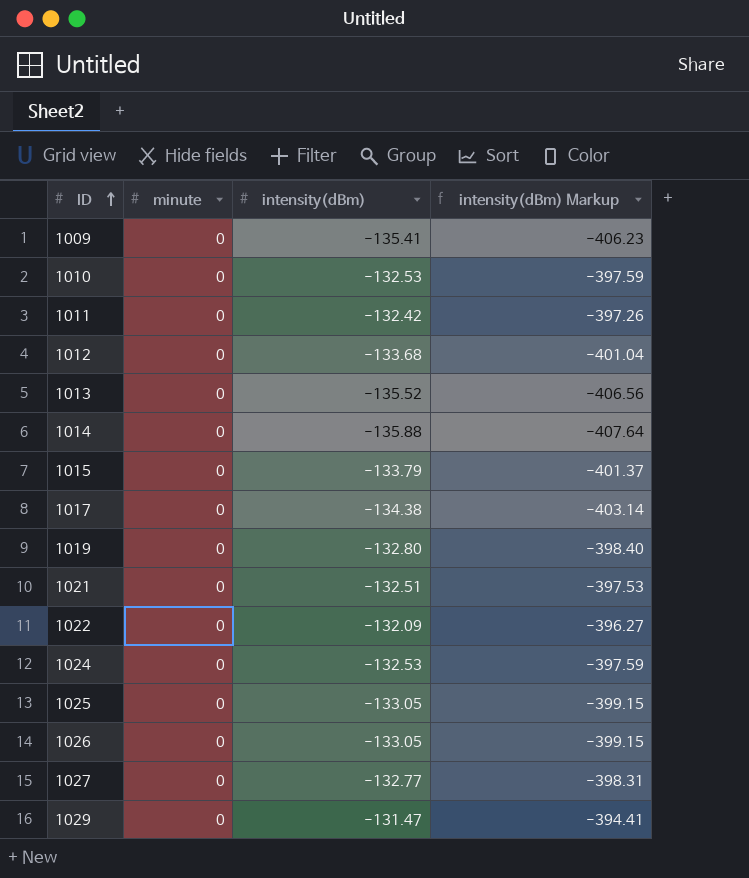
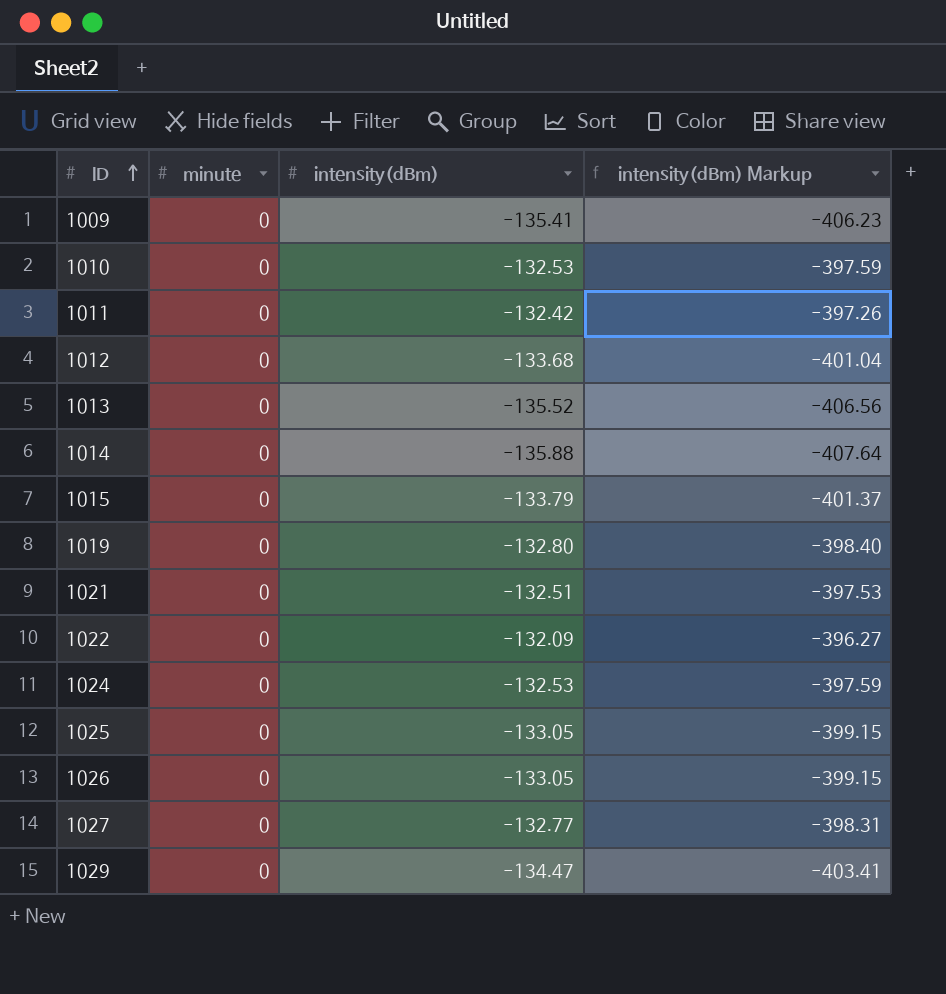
row 1017: 0 | -134.38 | -403.14 -> none
1029 | intensity(dBm): -131.47 -> -134.47
1029 | intensity(dBm) Markup: -394.41 -> -403.41

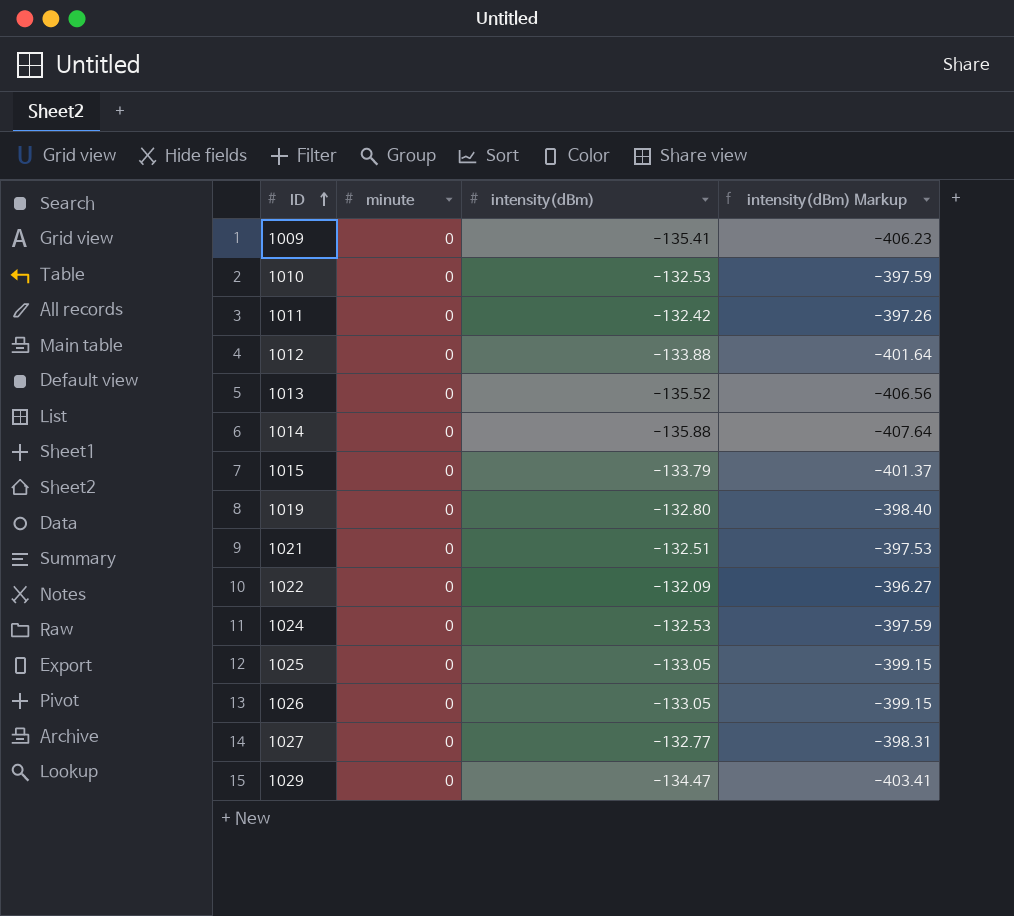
1012 | intensity(dBm): -133.68 -> -133.88
1012 | intensity(dBm) Markup: -401.04 -> -401.64

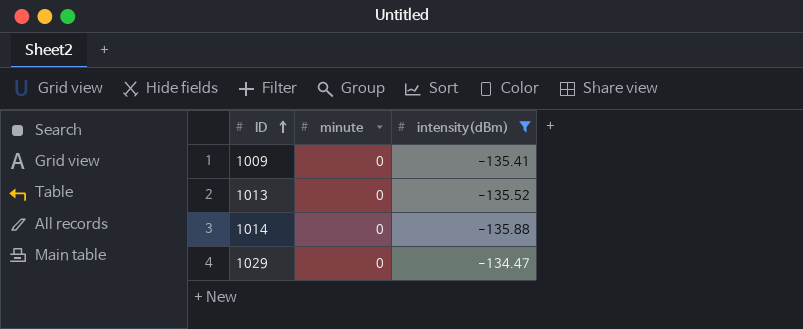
filter: none -> intensity(dBm) <= -134.47
column intensity(dBm) Markup | formula: [intensity(dBm)] * 3 -> none

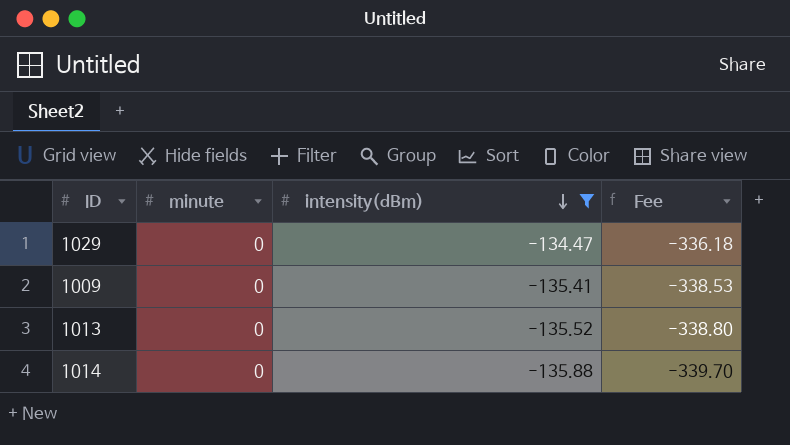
row order: ID ascending -> intensity(dBm) descending
column Fee | formula: none -> [intensity(dBm)] * 2.5

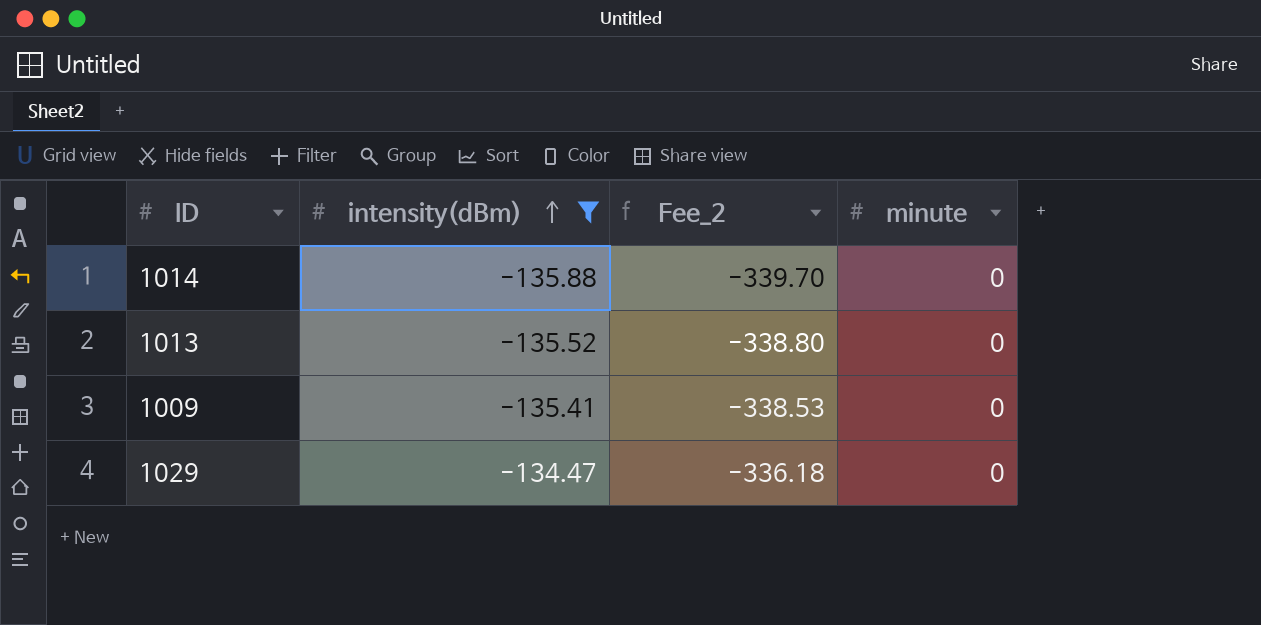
row order: intensity(dBm) descending -> intensity(dBm) ascending
column name: Fee -> Fee_2
column minute | position: 2 -> 4

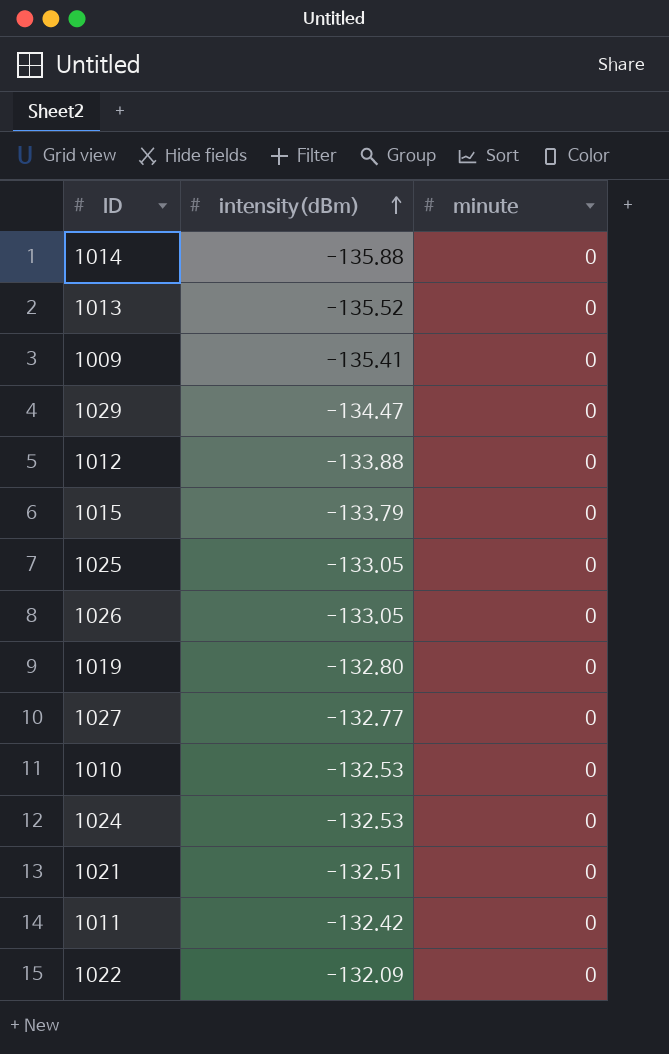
filter: intensity(dBm) <= -134.47 -> none
column Fee_2 | formula: [intensity(dBm)] * 2.5 -> none

